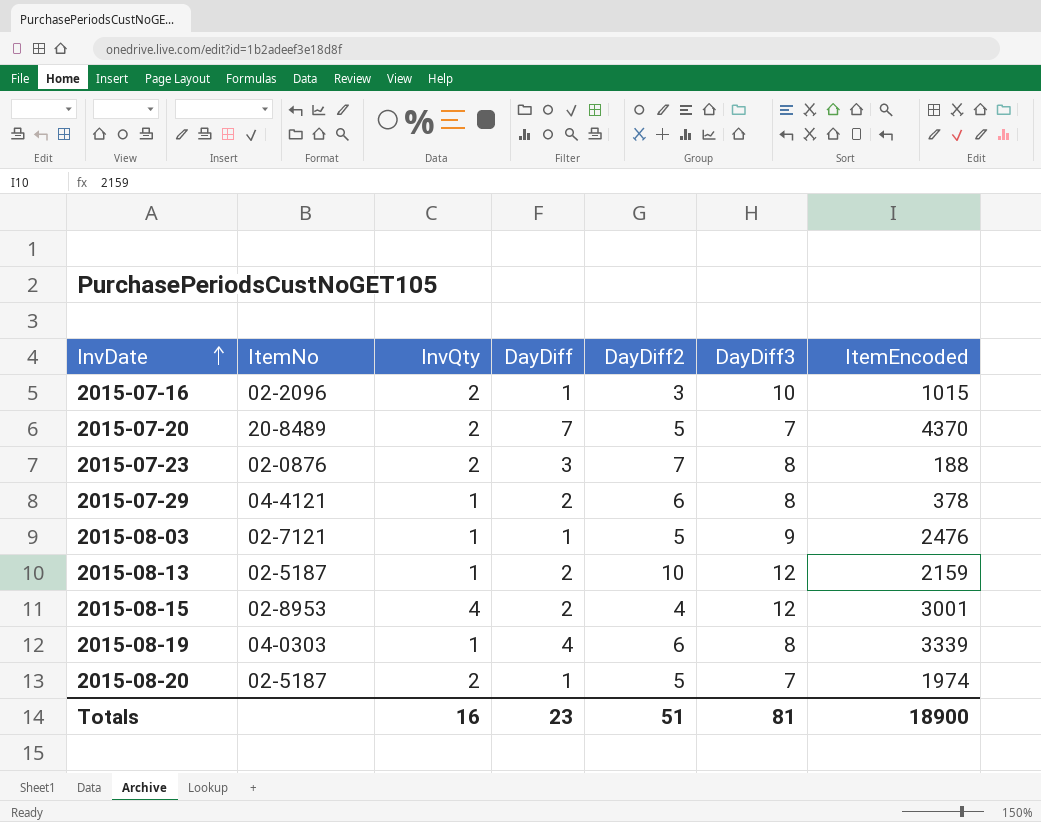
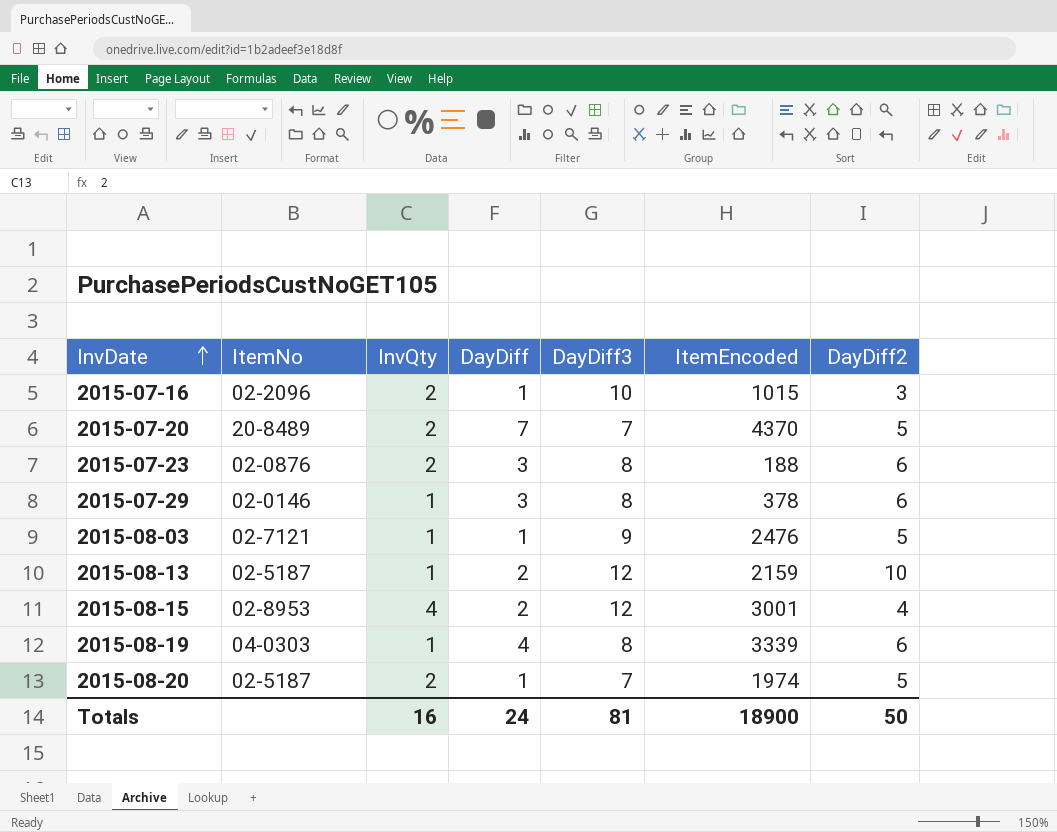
column DayDiff2 | position: 5 -> 7
2015-07-23 | DayDiff2: 7 -> 6
2015-07-29 | ItemNo: 04-4121 -> 02-0146
2015-07-29 | DayDiff: 2 -> 3
Totals | DayDiff: 23 -> 24
Totals | DayDiff2: 51 -> 50

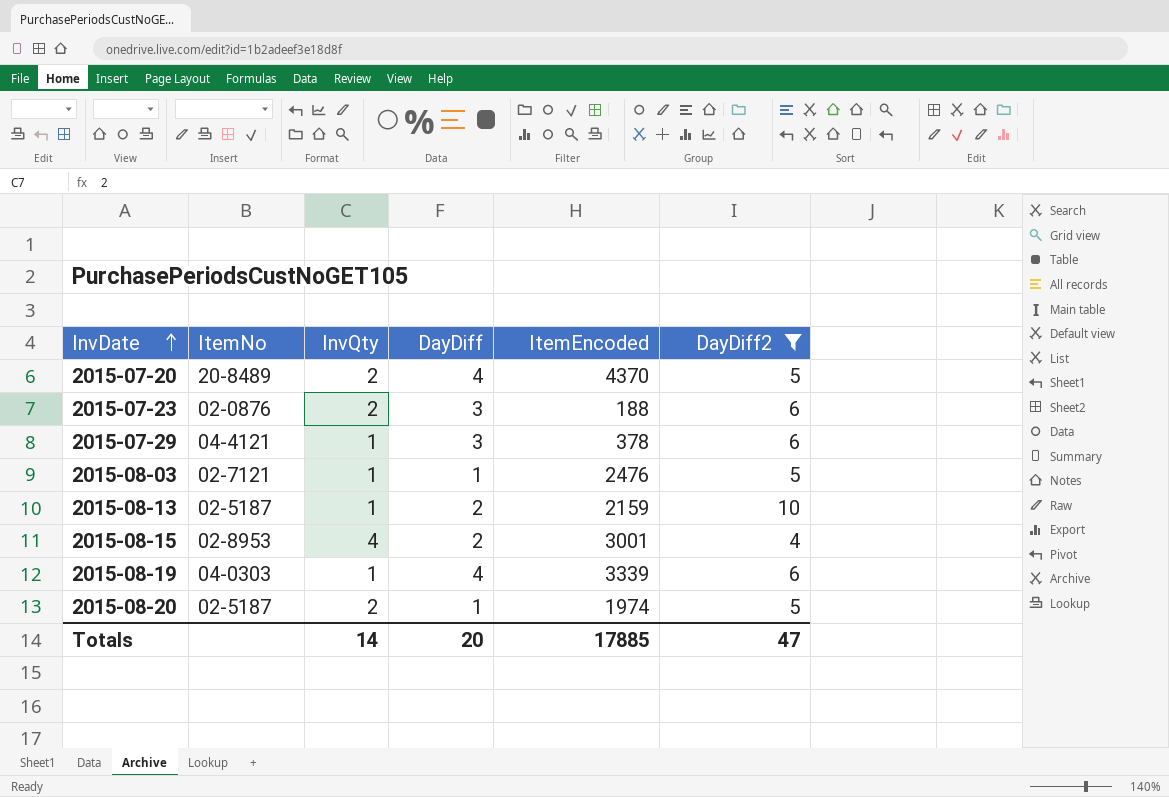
filter: none -> DayDiff2 != 3
column DayDiff3 | position: 5 -> none
2015-07-20 | DayDiff: 7 -> 4
2015-07-29 | ItemNo: 02-0146 -> 04-4121
Totals | InvQty: 16 -> 14
Totals | DayDiff: 24 -> 20
Totals | ItemEncoded: 18900 -> 17885
Totals | DayDiff2: 50 -> 47

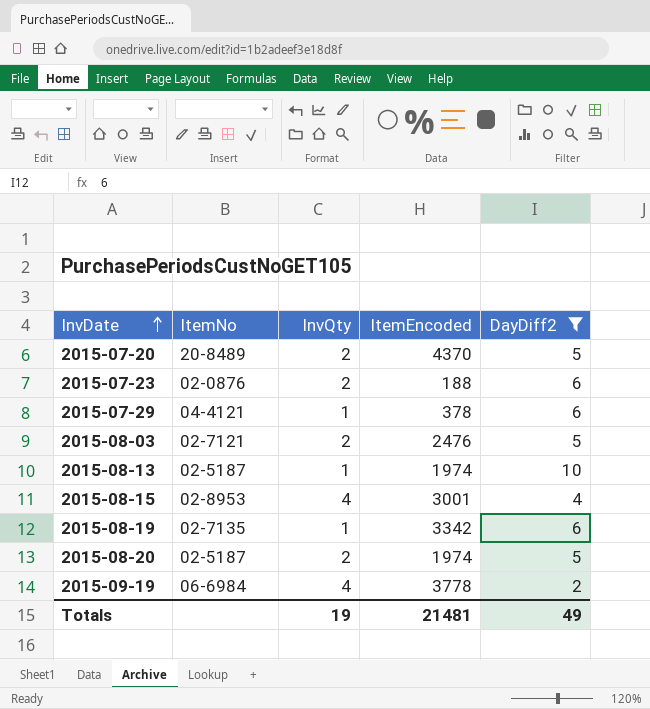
column DayDiff | position: 4 -> none
2015-08-03 | InvQty: 1 -> 2
2015-08-13 | ItemEncoded: 2159 -> 1974
2015-08-19 | ItemNo: 04-0303 -> 02-7135
2015-08-19 | ItemEncoded: 3339 -> 3342
row 2015-09-19: none -> 06-6984 | 4 | 3778 | 2
Totals | InvQty: 14 -> 19
Totals | ItemEncoded: 17885 -> 21481
Totals | DayDiff2: 47 -> 49

